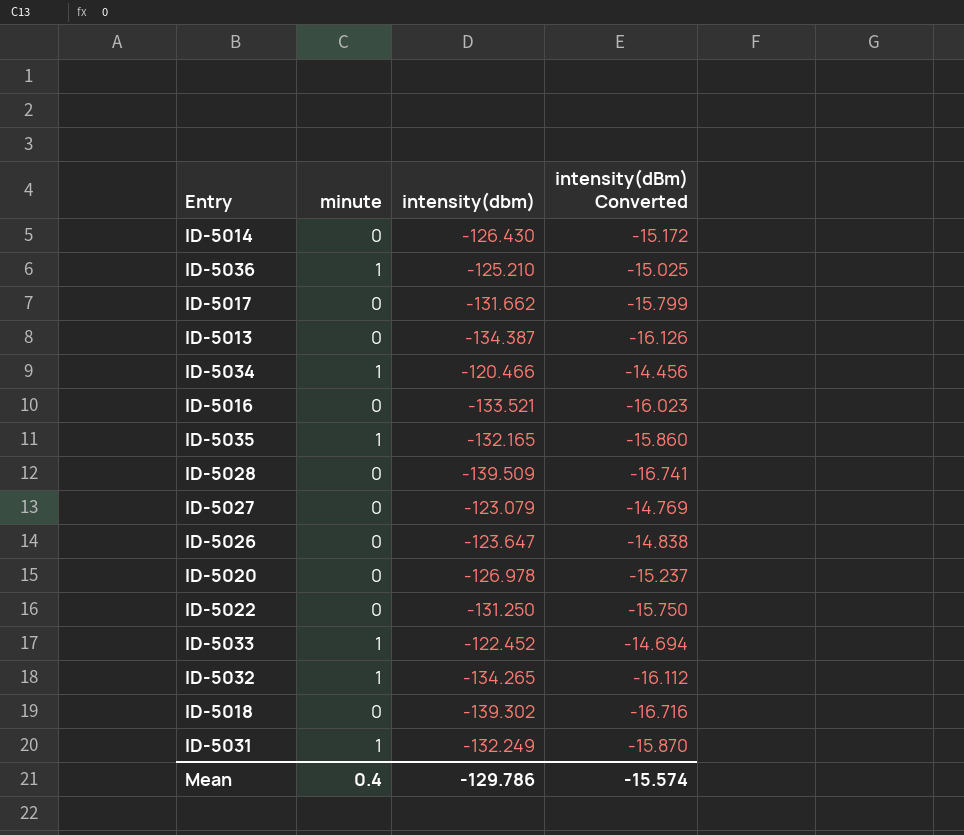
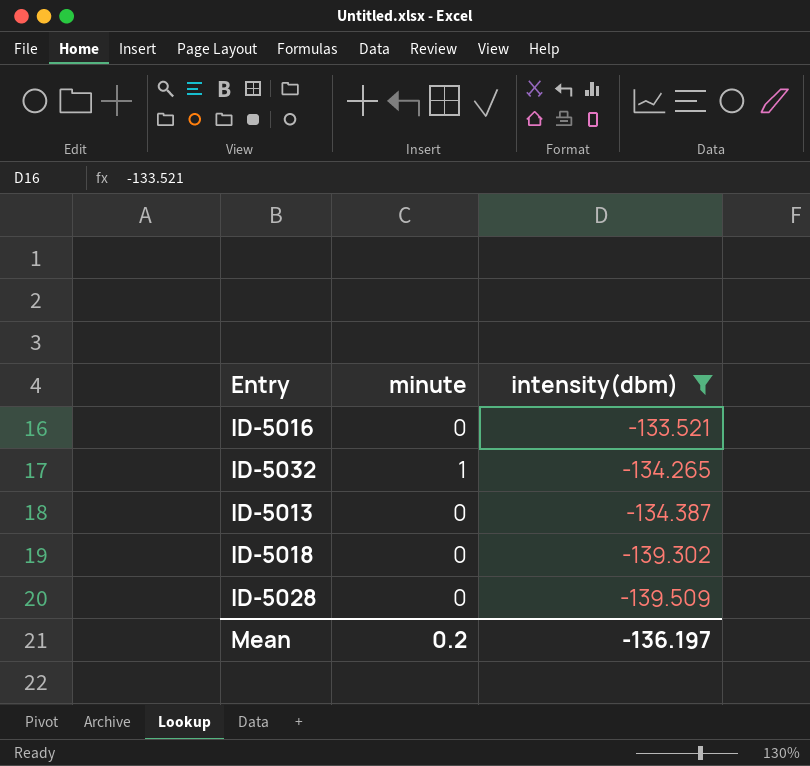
filter: none -> intensity(dbm) <= -133.521
row order: none -> intensity(dbm) descending
column intensity(dBm) Converted | formula: [intensity(dbm)] * 0.12 -> none
Mean | minute: 0.4 -> 0.2
Mean | intensity(dbm): -129.786 -> -136.197

